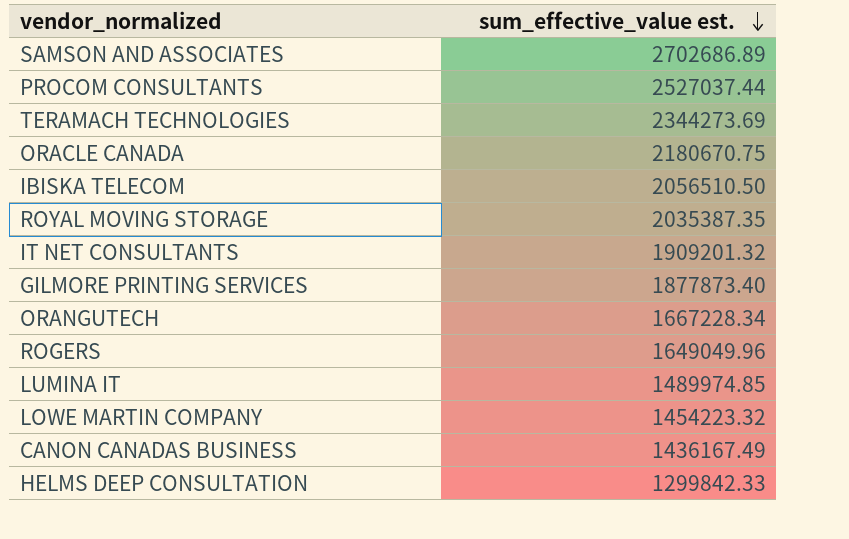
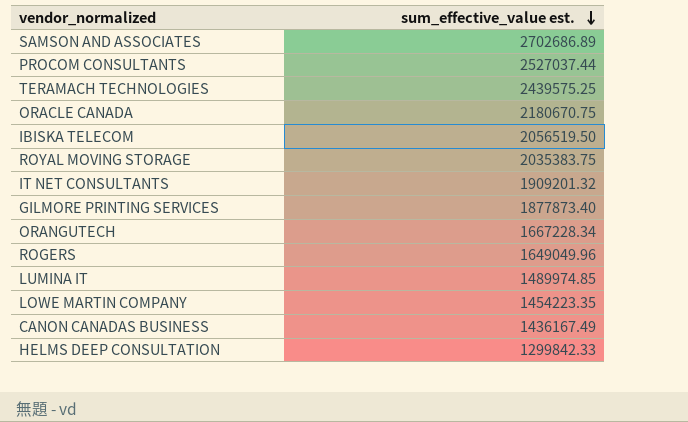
TERAMACH TECHNOLOGIES | sum_effective_value est.: 2344273.69 -> 2439575.25
IBISKA TELECOM | sum_effective_value est.: 2056510.50 -> 2056519.50
ROYAL MOVING STORAGE | sum_effective_value est.: 2035387.35 -> 2035383.75
LOWE MARTIN COMPANY | sum_effective_value est.: 1454223.32 -> 1454223.35

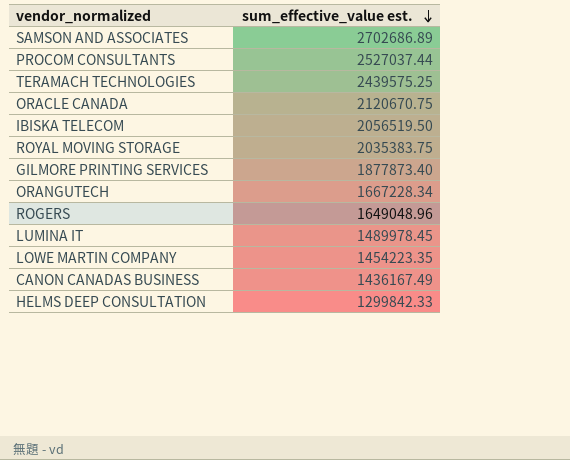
row IT NET CONSULTANTS: 1909201.32 -> none
ORACLE CANADA | sum_effective_value est.: 2180670.75 -> 2120670.75
ROGERS | sum_effective_value est.: 1649049.96 -> 1649048.96
LUMINA IT | sum_effective_value est.: 1489974.85 -> 1489978.45

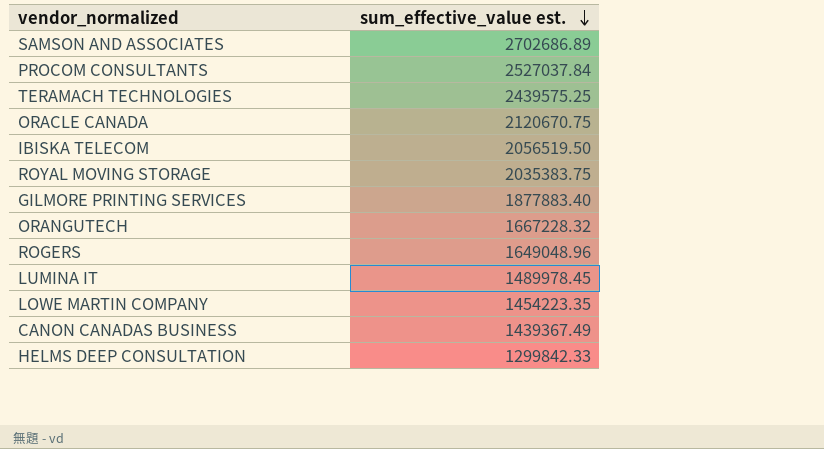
PROCOM CONSULTANTS | sum_effective_value est.: 2527037.44 -> 2527037.84
GILMORE PRINTING SERVICES | sum_effective_value est.: 1877873.40 -> 1877883.40
ORANGUTECH | sum_effective_value est.: 1667228.34 -> 1667228.32
CANON CANADAS BUSINESS | sum_effective_value est.: 1436167.49 -> 1439367.49

